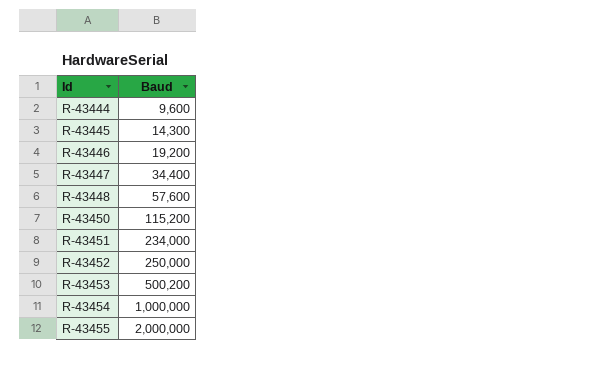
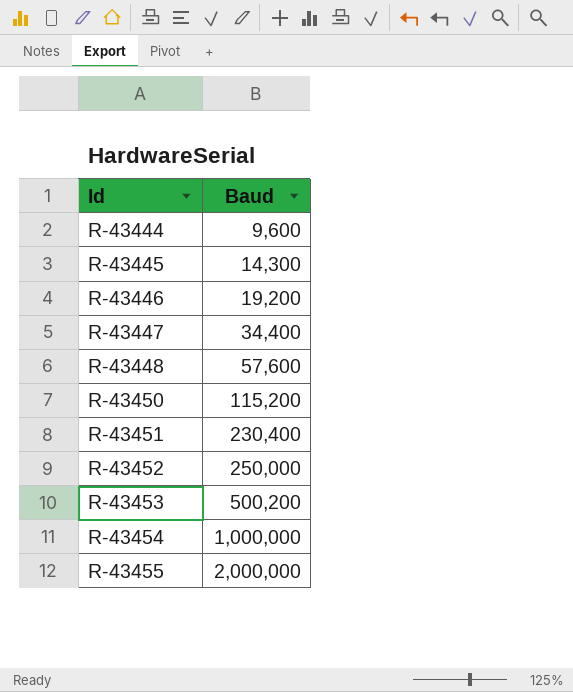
R-43451 | Baud: 234,000 -> 230,400

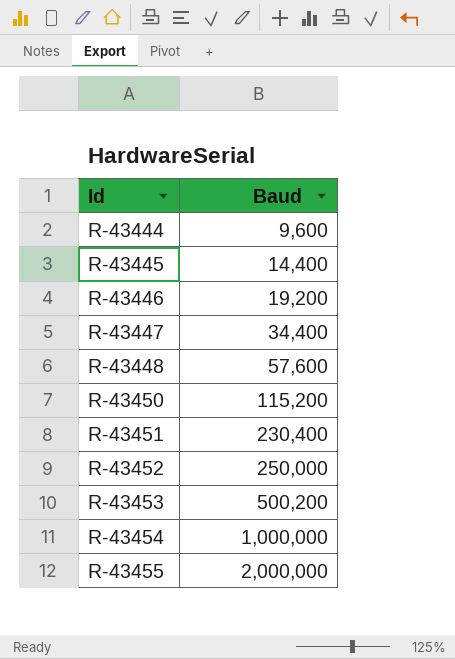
R-43445 | Baud: 14,300 -> 14,400

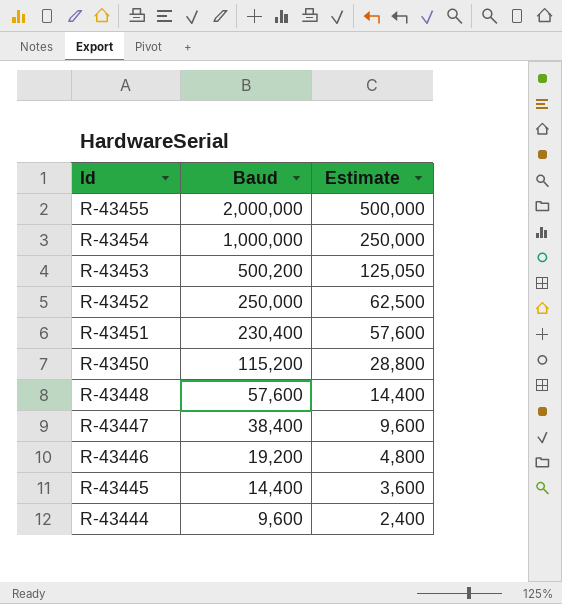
row order: Id ascending -> Id descending
column Estimate | formula: none -> [Baud] * 0.25
R-43447 | Baud: 34,400 -> 38,400

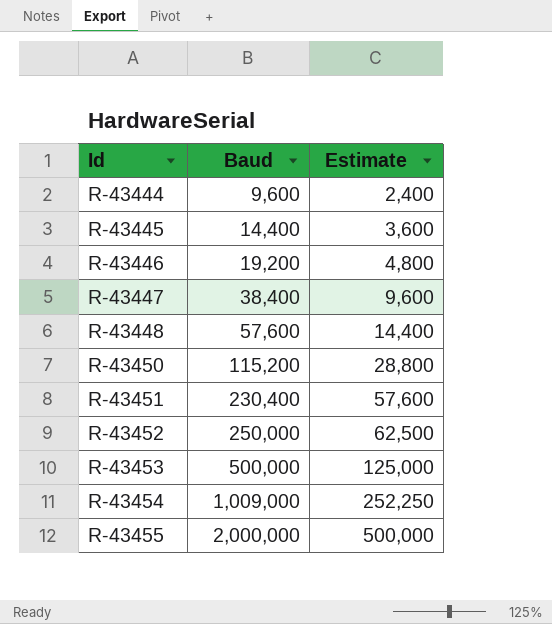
row order: Id descending -> Id ascending
R-43453 | Baud: 500,200 -> 500,000
R-43453 | Estimate: 125,050 -> 125,000
R-43454 | Baud: 1,000,000 -> 1,009,000
R-43454 | Estimate: 250,000 -> 252,250

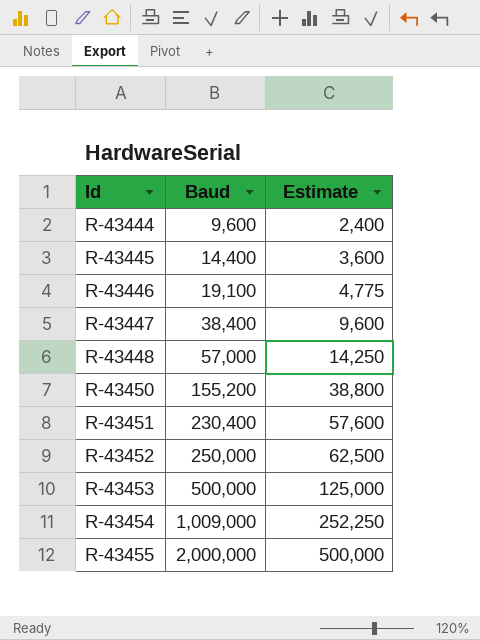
R-43446 | Baud: 19,200 -> 19,100
R-43446 | Estimate: 4,800 -> 4,775
R-43448 | Baud: 57,600 -> 57,000
R-43448 | Estimate: 14,400 -> 14,250
R-43450 | Baud: 115,200 -> 155,200
R-43450 | Estimate: 28,800 -> 38,800

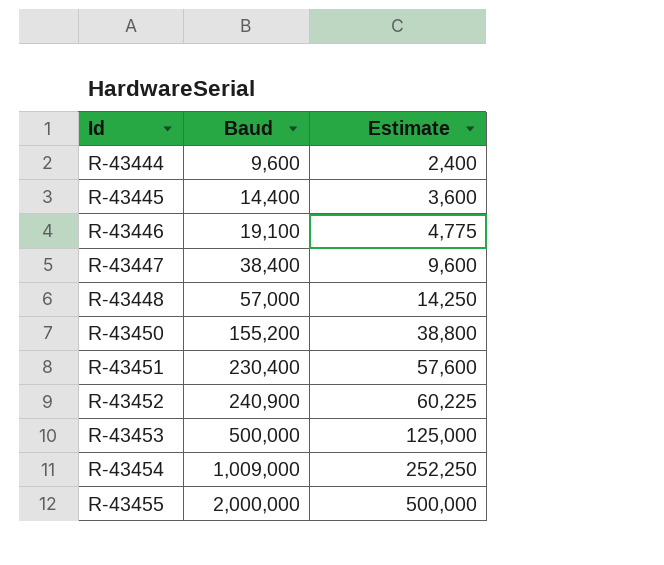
R-43452 | Baud: 250,000 -> 240,900
R-43452 | Estimate: 62,500 -> 60,225

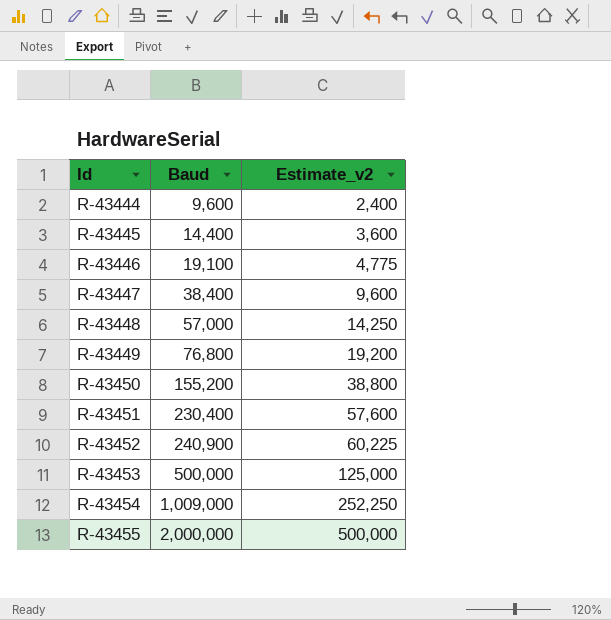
column name: Estimate -> Estimate_v2
row R-43449: none -> 76,800 | 19,200

